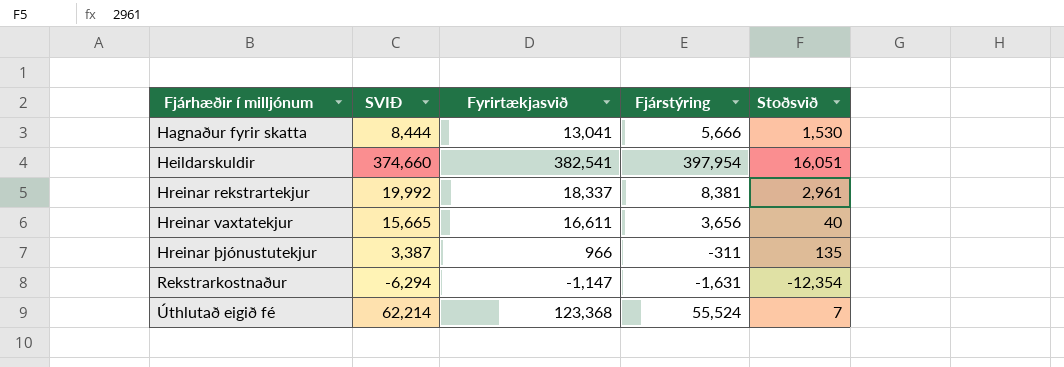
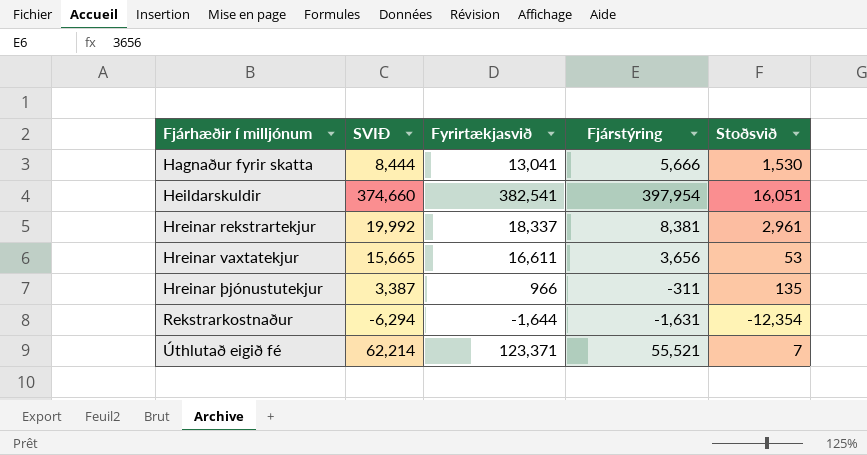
Hreinar vaxtatekjur | Stoðsvið: 40 -> 53
Rekstrarkostnaður | Fyrirtækjasvið: -1,147 -> -1,644
Úthlutað eigið fé | Fyrirtækjasvið: 123,368 -> 123,371
Úthlutað eigið fé | Fjárstýring: 55,524 -> 55,521

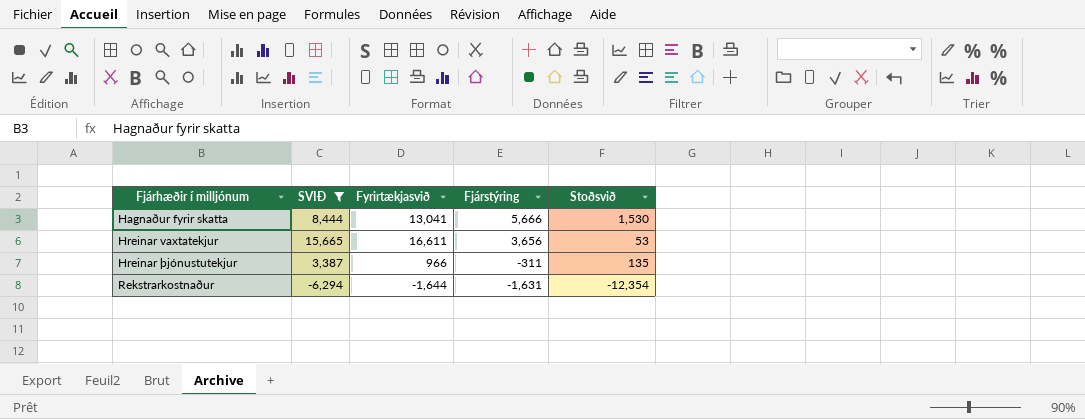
filter: none -> SVIÐ <= 15,665

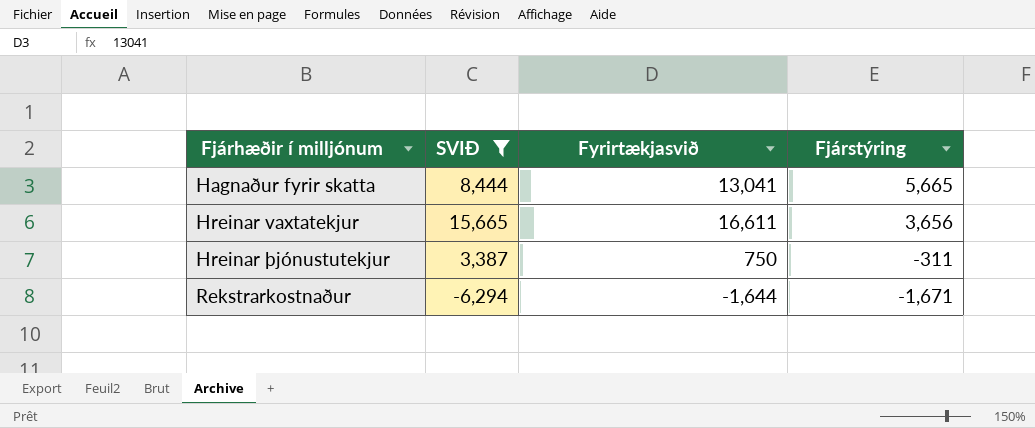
column Stoðsvið | position: 5 -> none
Hagnaður fyrir skatta | Fjárstýring: 5,666 -> 5,665
Hreinar þjónustutekjur | Fyrirtækjasvið: 966 -> 750
Rekstrarkostnaður | Fjárstýring: -1,631 -> -1,671

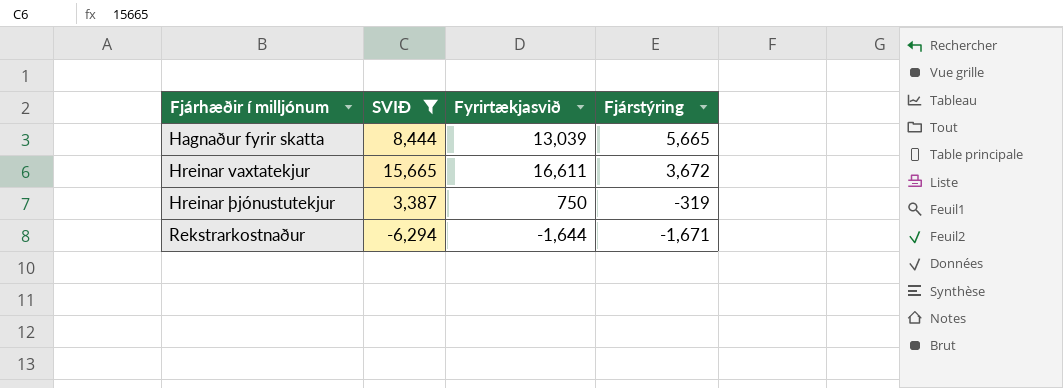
Hagnaður fyrir skatta | Fyrirtækjasvið: 13,041 -> 13,039
Hreinar vaxtatekjur | Fjárstýring: 3,656 -> 3,672
Hreinar þjónustutekjur | Fjárstýring: -311 -> -319

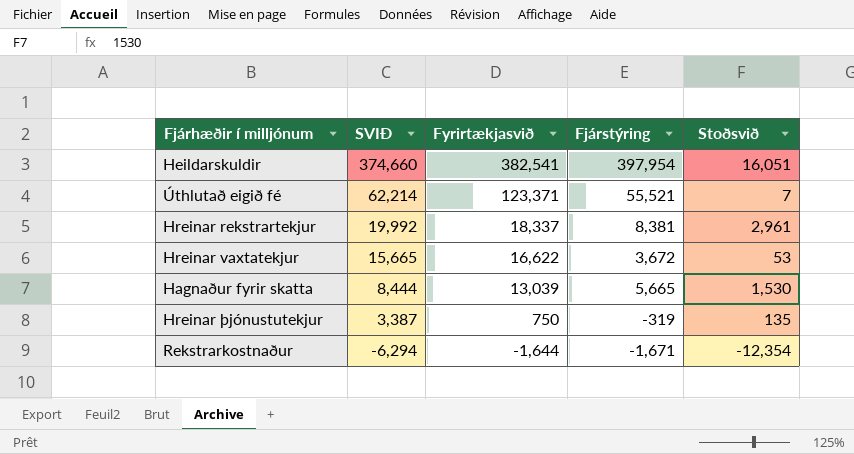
filter: SVIÐ <= 15,665 -> none
row order: Fjárhæðir í milljónum ascending -> SVIÐ descending
column Stoðsvið | position: none -> 5
Hreinar vaxtatekjur | Fyrirtækjasvið: 16,611 -> 16,622

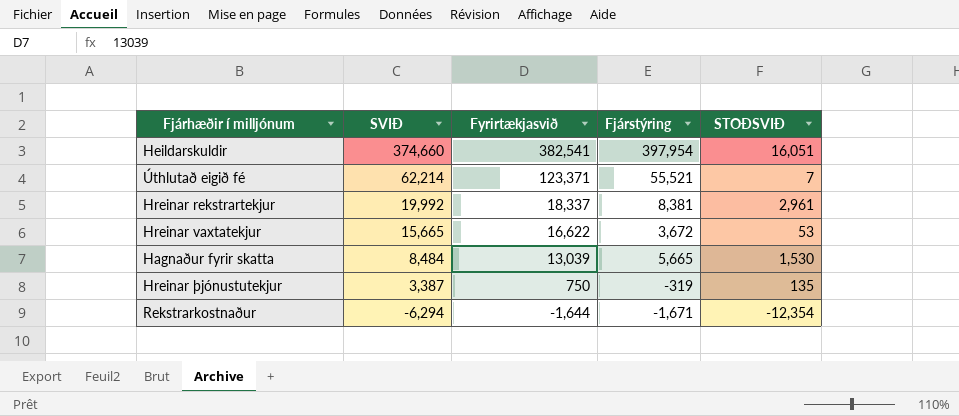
column name: Stoðsvið -> STOÐSVIÐ
Hagnaður fyrir skatta | SVIÐ: 8,444 -> 8,484

